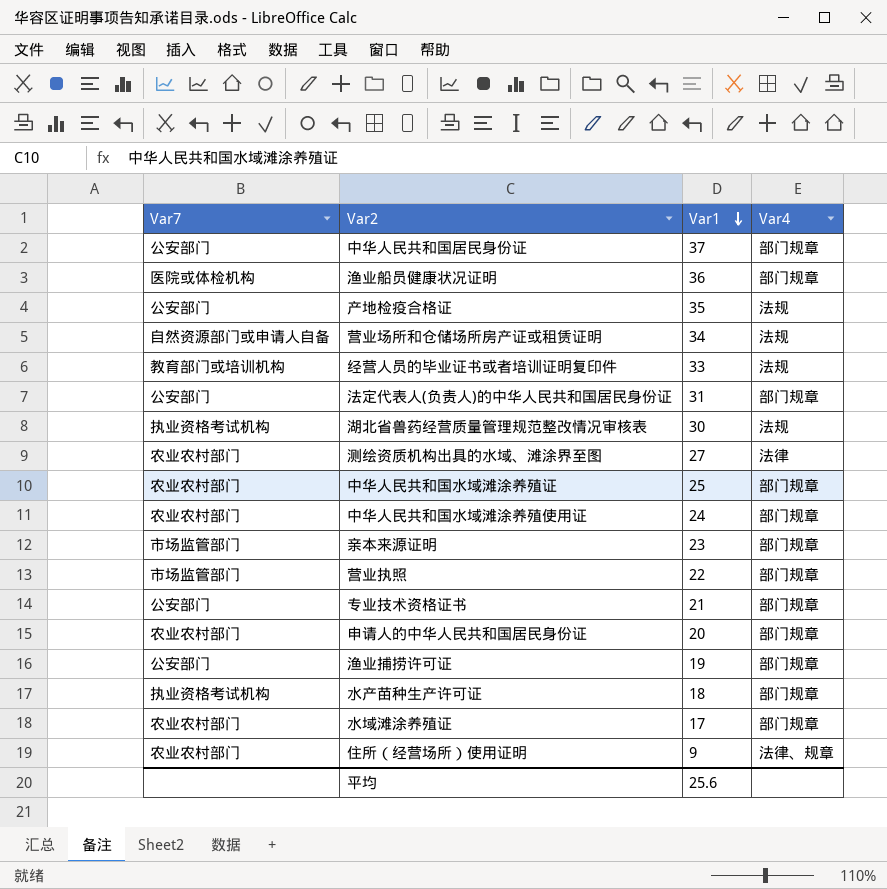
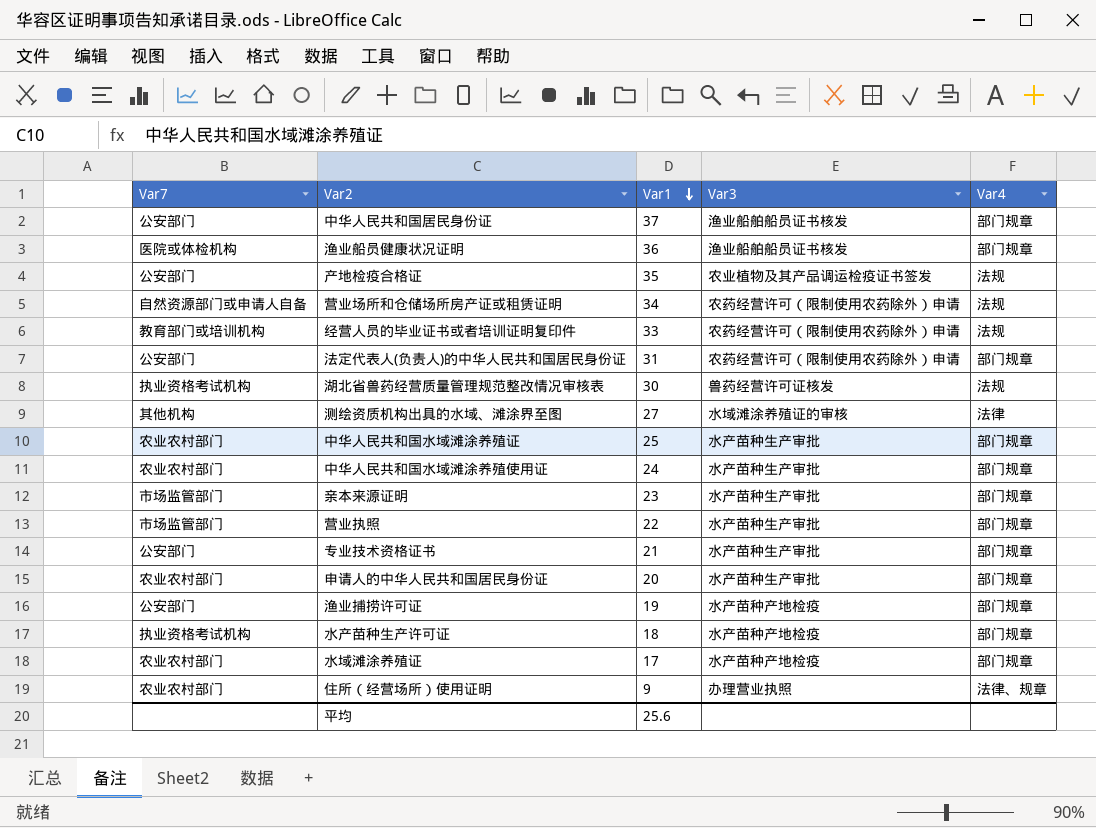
column Var3 | position: none -> 4
测绘资质机构出具的水域、滩涂界至图 | Var7: 农业农村部门 -> 其他机构

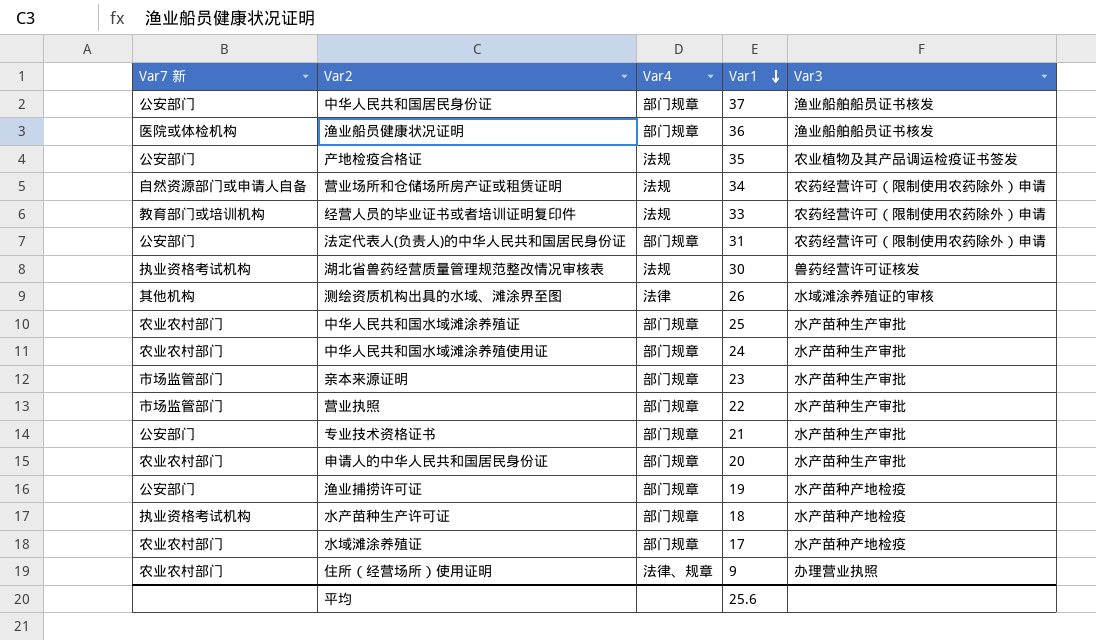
column name: Var7 -> Var7 新
column Var4 | position: 5 -> 3
测绘资质机构出具的水域、滩涂界至图 | Var1: 27 -> 26

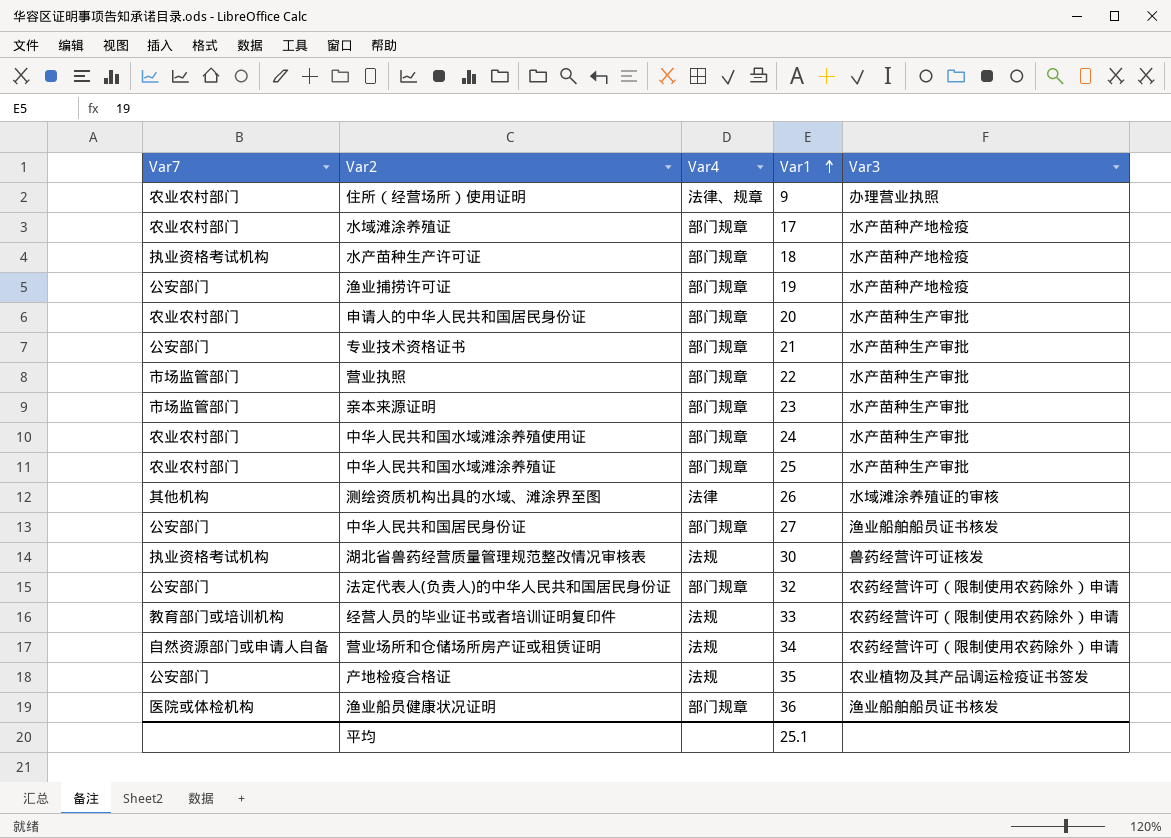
row order: Var1 descending -> Var1 ascending
column name: Var7 新 -> Var7
中华人民共和国居民身份证 | Var1: 37 -> 27
法定代表人(负责人)的中华人民共和国居民身份证 | Var1: 31 -> 32
平均 | Var1: 25.6 -> 25.1

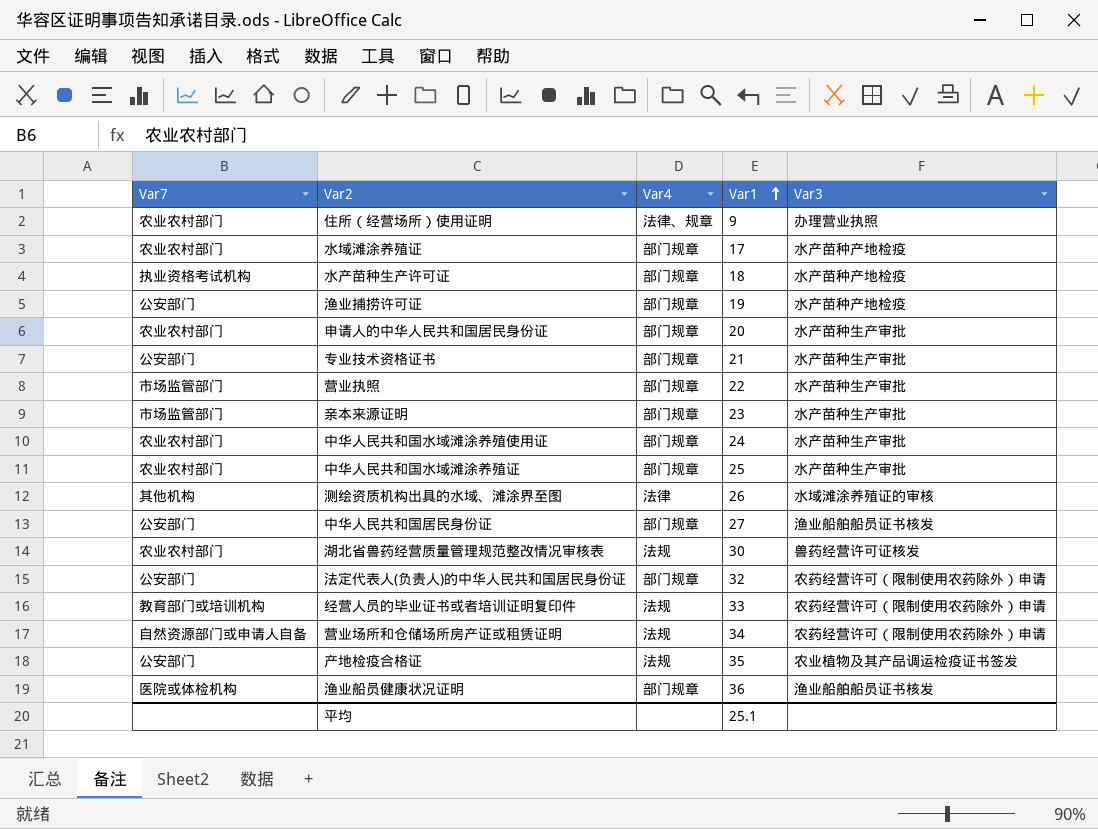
湖北省兽药经营质量管理规范整改情况审核表 | Var7: 执业资格考试机构 -> 农业农村部门

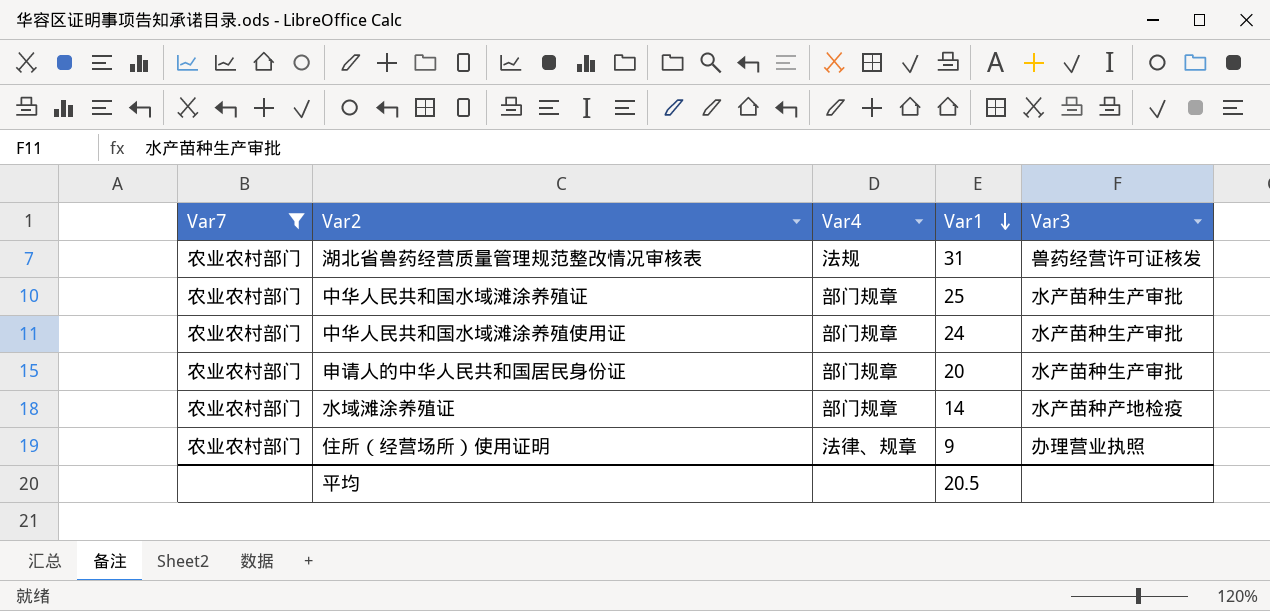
filter: none -> Var7 = 农业农村部门
row order: Var1 ascending -> Var1 descending
湖北省兽药经营质量管理规范整改情况审核表 | Var1: 30 -> 31
水域滩涂养殖证 | Var1: 17 -> 14
平均 | Var1: 25.1 -> 20.5

